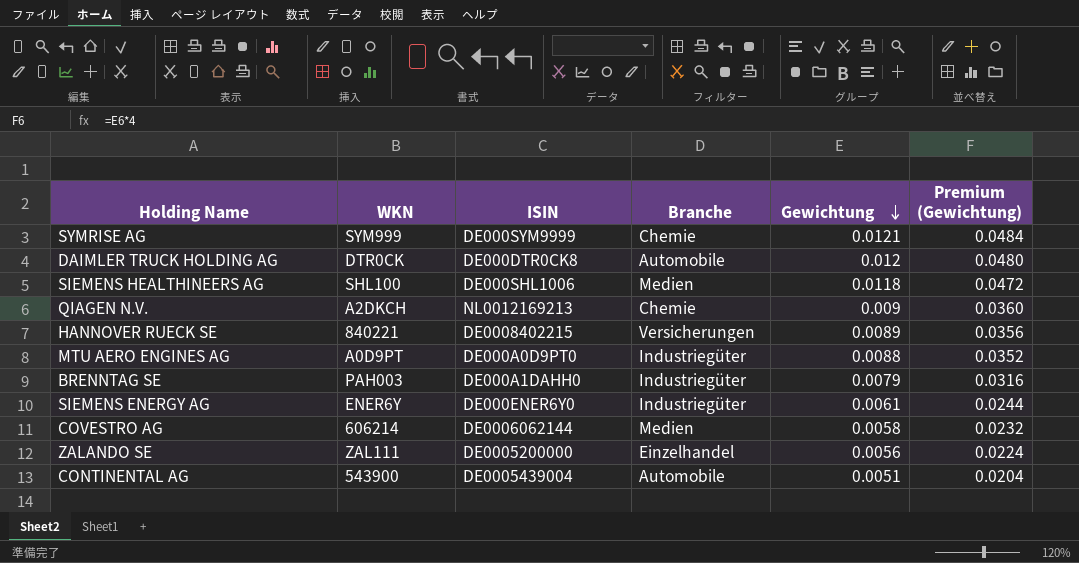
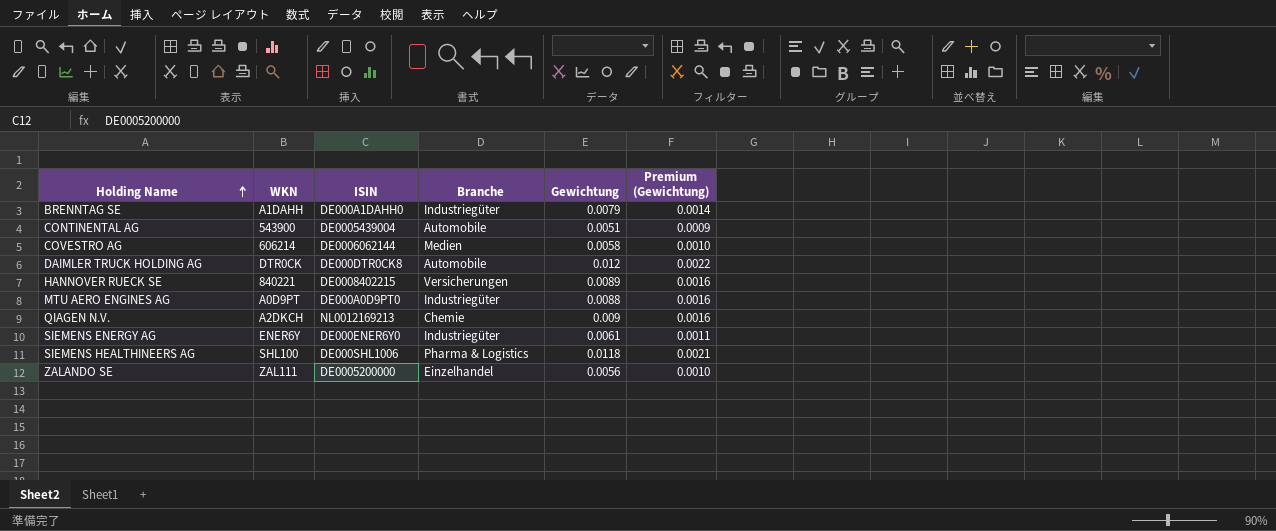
row order: Gewichtung descending -> Holding Name ascending
column Premium (Gewichtung) | formula: [Gewichtung] * 4 -> [Gewichtung] * 0.18
row SYMRISE AG: SYM999 | DE000SYM9999 | Chemie | 0.0121 | 0.0484 -> none
BRENNTAG SE | WKN: PAH003 -> A1DAHH
SIEMENS HEALTHINEERS AG | Branche: Medien -> Pharma & Logistics

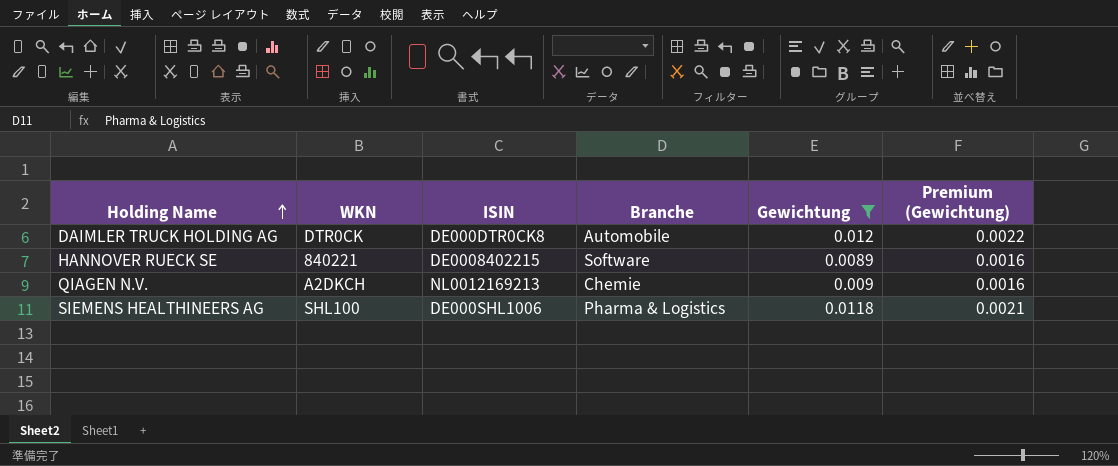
filter: none -> Gewichtung >= 0.0089
HANNOVER RUECK SE | Branche: Versicherungen -> Software

